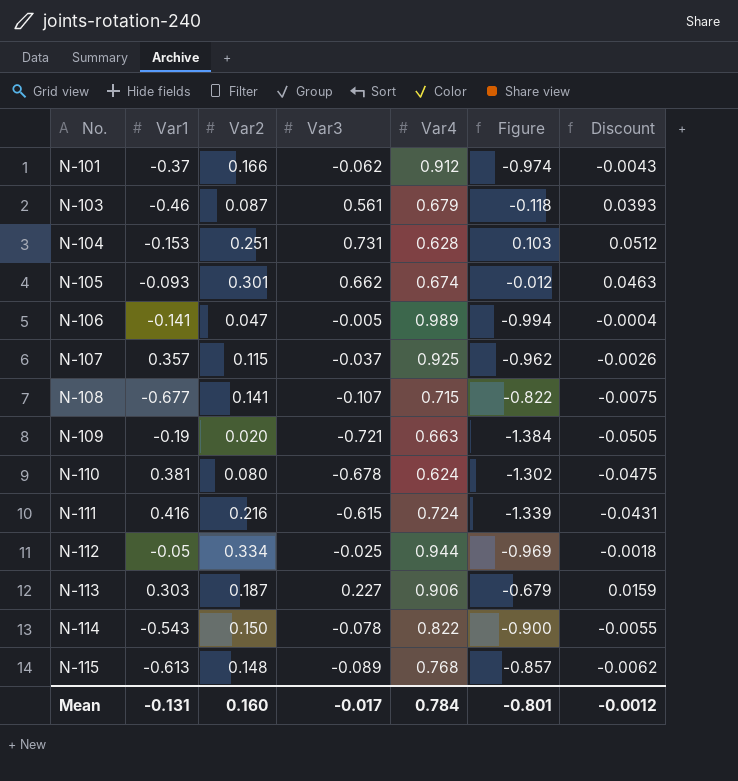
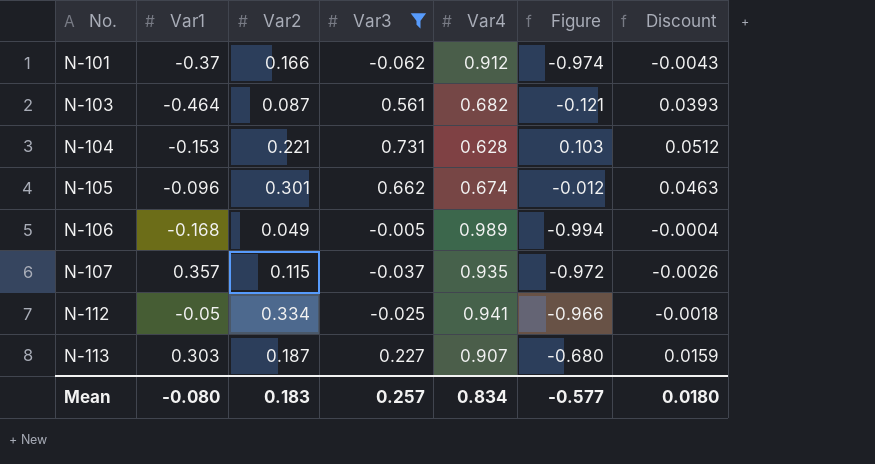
filter: none -> Var3 >= -0.062
N-103 | Var1: -0.46 -> -0.464
N-103 | Var4: 0.679 -> 0.682
N-103 | Figure: -0.118 -> -0.121
N-104 | Var2: 0.251 -> 0.221
N-105 | Var1: -0.093 -> -0.096
N-106 | Var1: -0.141 -> -0.168
N-106 | Var2: 0.047 -> 0.049
N-107 | Var4: 0.925 -> 0.935
N-107 | Figure: -0.962 -> -0.972
N-112 | Var4: 0.944 -> 0.941
N-112 | Figure: -0.969 -> -0.966
N-113 | Var4: 0.906 -> 0.907
N-113 | Figure: -0.679 -> -0.680
Mean | Var1: -0.131 -> -0.080
Mean | Var2: 0.160 -> 0.183
Mean | Var3: -0.017 -> 0.257
Mean | Var4: 0.784 -> 0.834
Mean | Figure: -0.801 -> -0.577
Mean | Discount: -0.0012 -> 0.0180

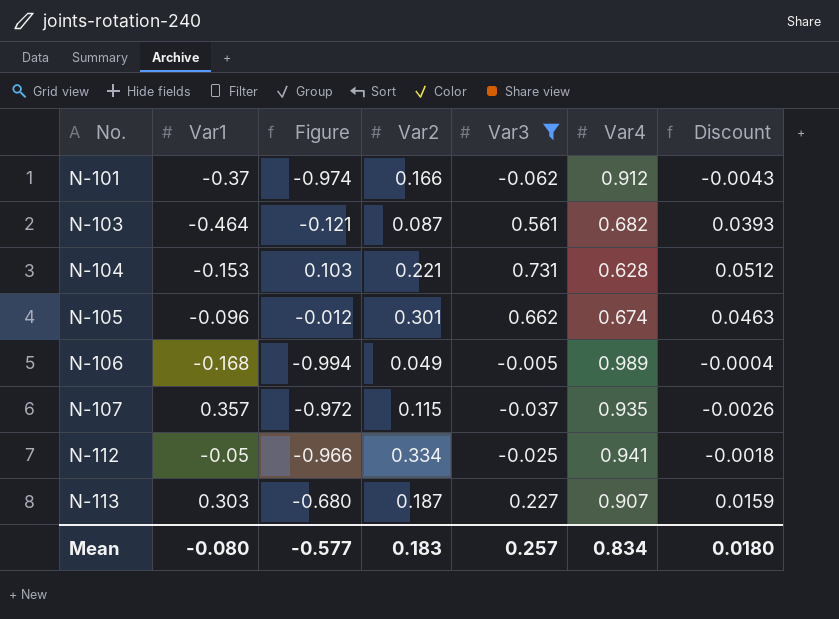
column Figure | position: 6 -> 3

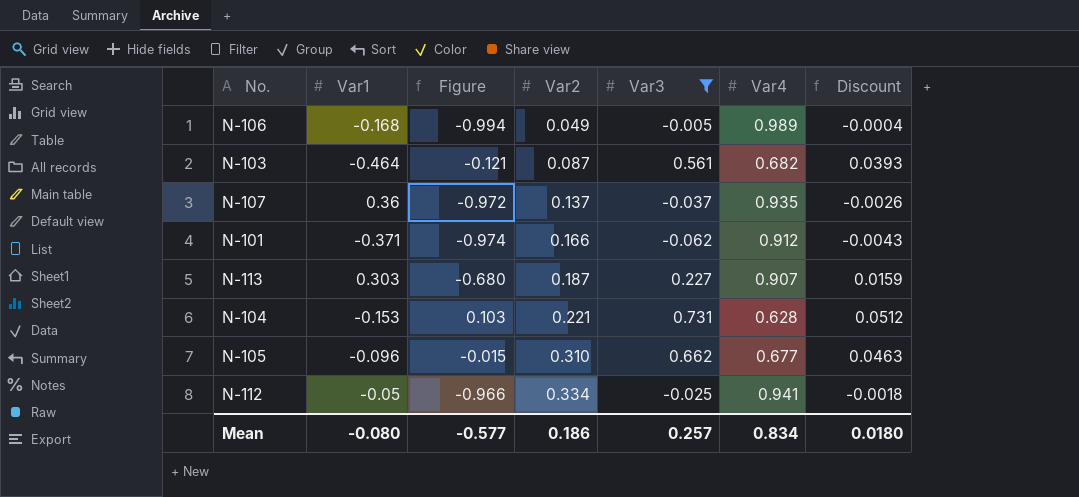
row order: No. ascending -> Var2 ascending
N-107 | Var1: 0.357 -> 0.36
N-107 | Var2: 0.115 -> 0.137
N-101 | Var1: -0.37 -> -0.371
N-105 | Figure: -0.012 -> -0.015
N-105 | Var2: 0.301 -> 0.310
N-105 | Var4: 0.674 -> 0.677
Mean | Var2: 0.183 -> 0.186

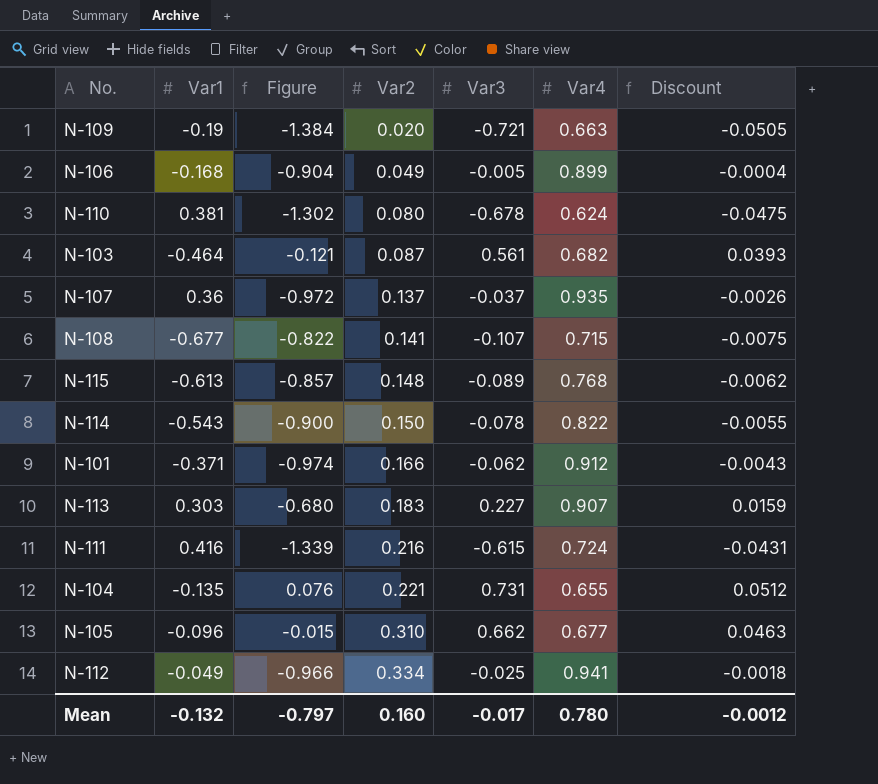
filter: Var3 >= -0.062 -> none
N-106 | Figure: -0.994 -> -0.904
N-106 | Var4: 0.989 -> 0.899
N-113 | Var2: 0.187 -> 0.183
N-104 | Var1: -0.153 -> -0.135
N-104 | Figure: 0.103 -> 0.076
N-104 | Var4: 0.628 -> 0.655
N-112 | Var1: -0.05 -> -0.049
Mean | Var1: -0.080 -> -0.132
Mean | Figure: -0.577 -> -0.797
Mean | Var2: 0.186 -> 0.160
Mean | Var3: 0.257 -> -0.017
Mean | Var4: 0.834 -> 0.780
Mean | Discount: 0.0180 -> -0.0012

